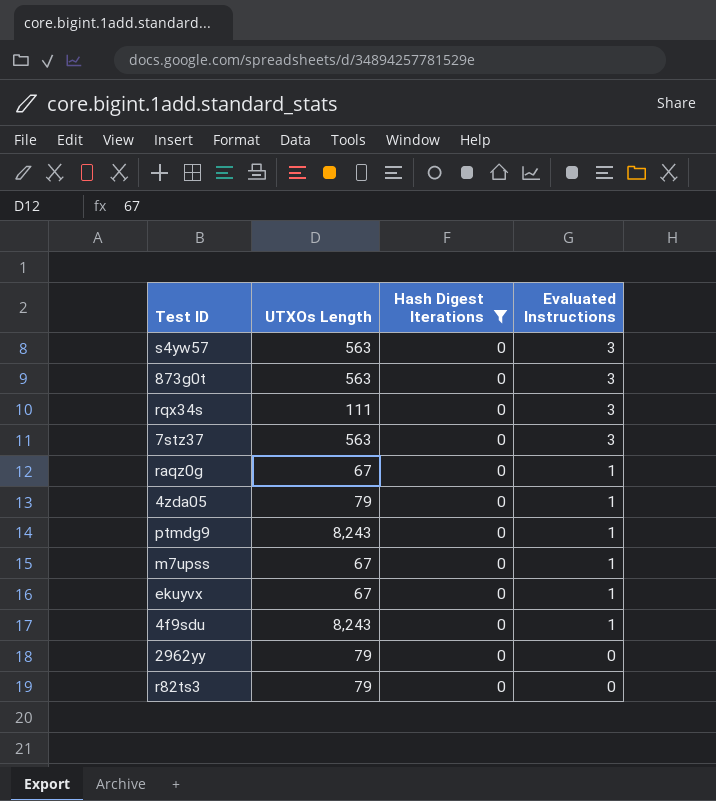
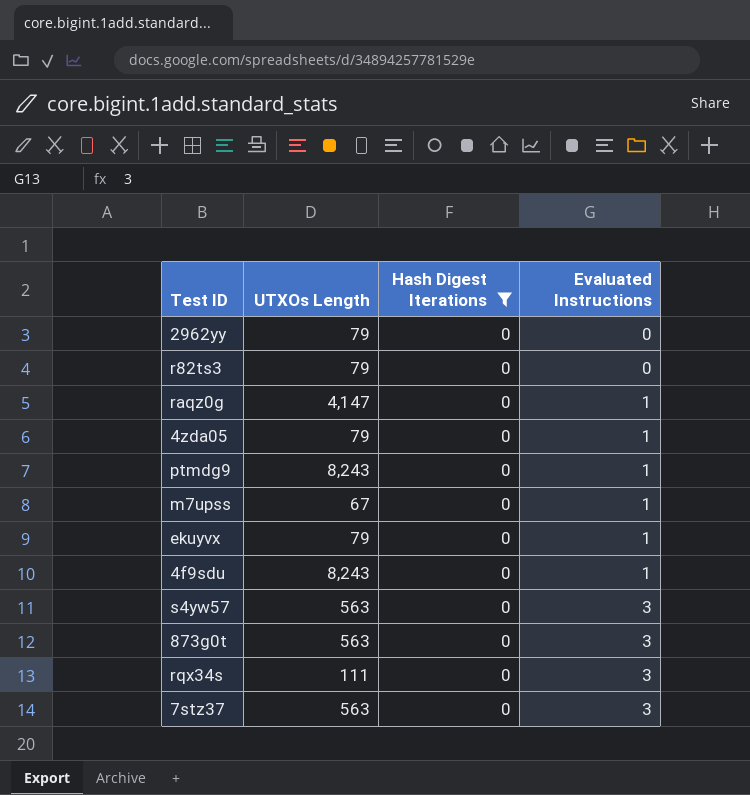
row order: Evaluated Instructions descending -> Evaluated Instructions ascending
raqz0g | UTXOs Length: 67 -> 4,147
ekuyvx | UTXOs Length: 67 -> 79

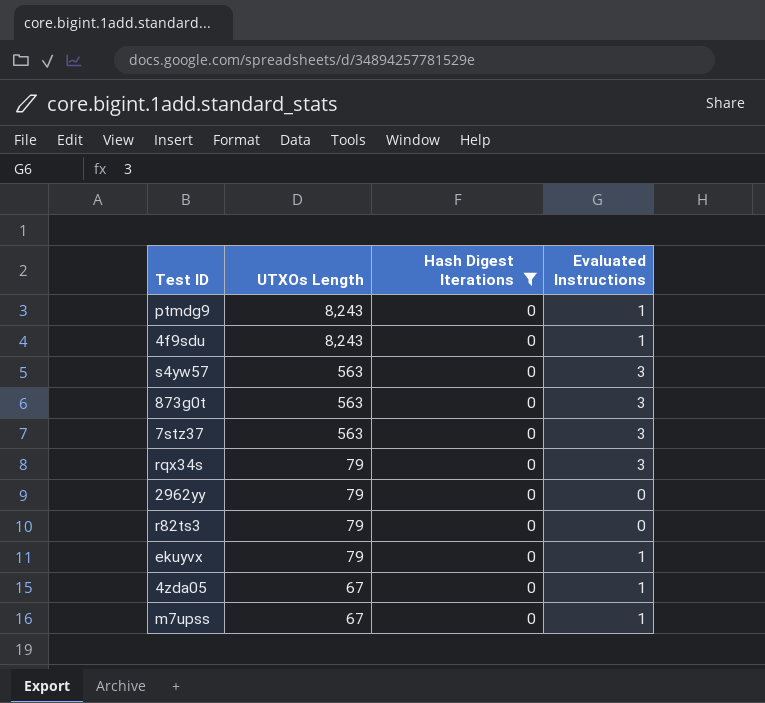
row order: Evaluated Instructions ascending -> UTXOs Length descending
row raqz0g: 4,147 | 0 | 1 -> none
rqx34s | UTXOs Length: 111 -> 79
4zda05 | UTXOs Length: 79 -> 67

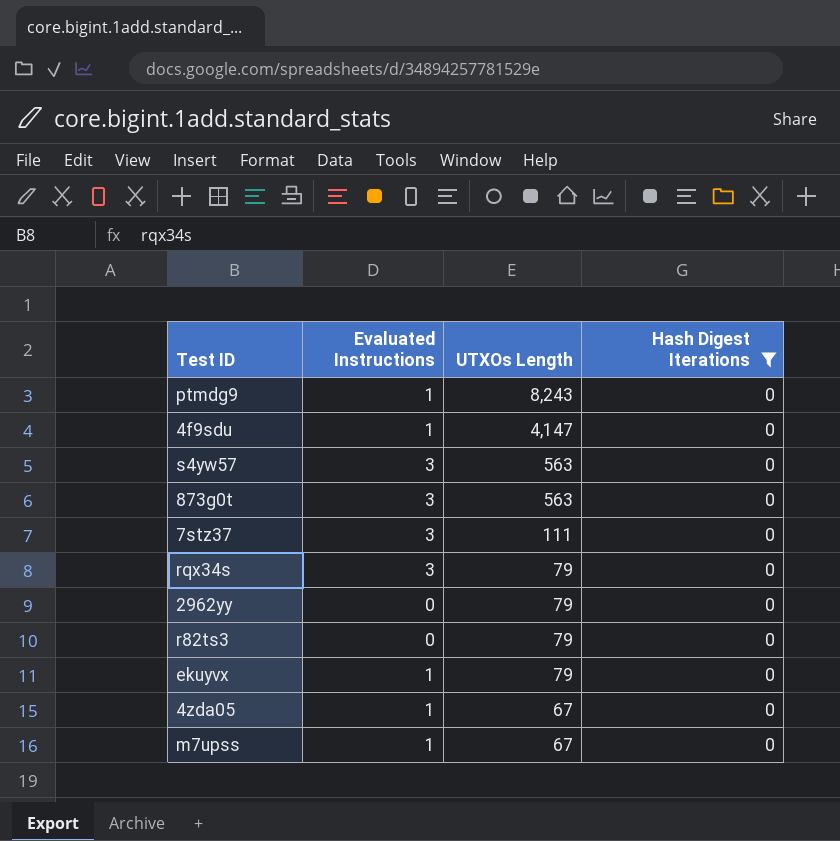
column Evaluated Instructions | position: 4 -> 2
4f9sdu | UTXOs Length: 8,243 -> 4,147
7stz37 | UTXOs Length: 563 -> 111

